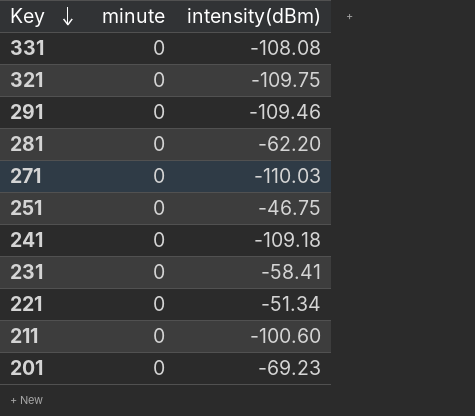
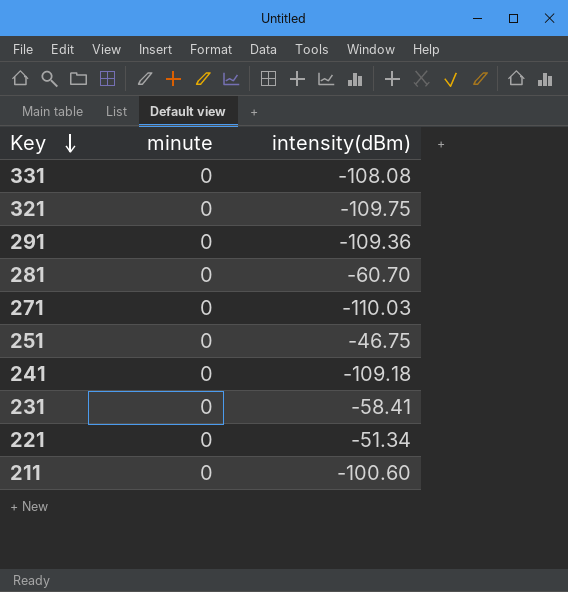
row 201: 0 | -69.23 -> none
291 | intensity(dBm): -109.46 -> -109.36
281 | intensity(dBm): -62.20 -> -60.70

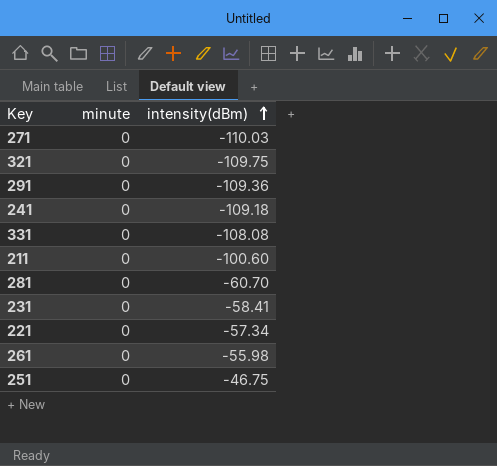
row order: Key descending -> intensity(dBm) ascending
221 | intensity(dBm): -51.34 -> -57.34
row 261: none -> 0 | -55.98

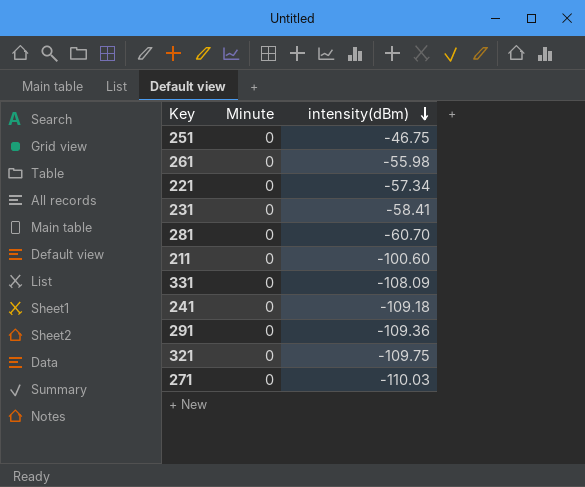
row order: intensity(dBm) ascending -> intensity(dBm) descending
column name: minute -> Minute
331 | intensity(dBm): -108.08 -> -108.09

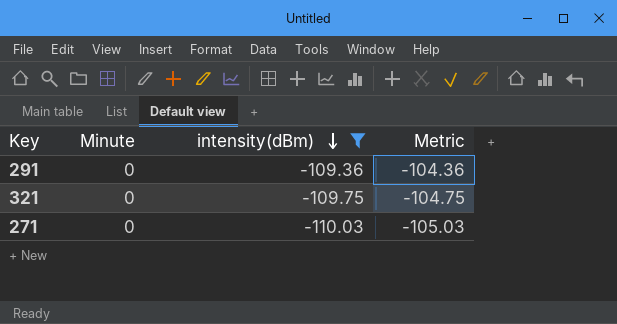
filter: none -> intensity(dBm) <= -109.36
column Metric | formula: none -> [intensity(dBm)] + 5

